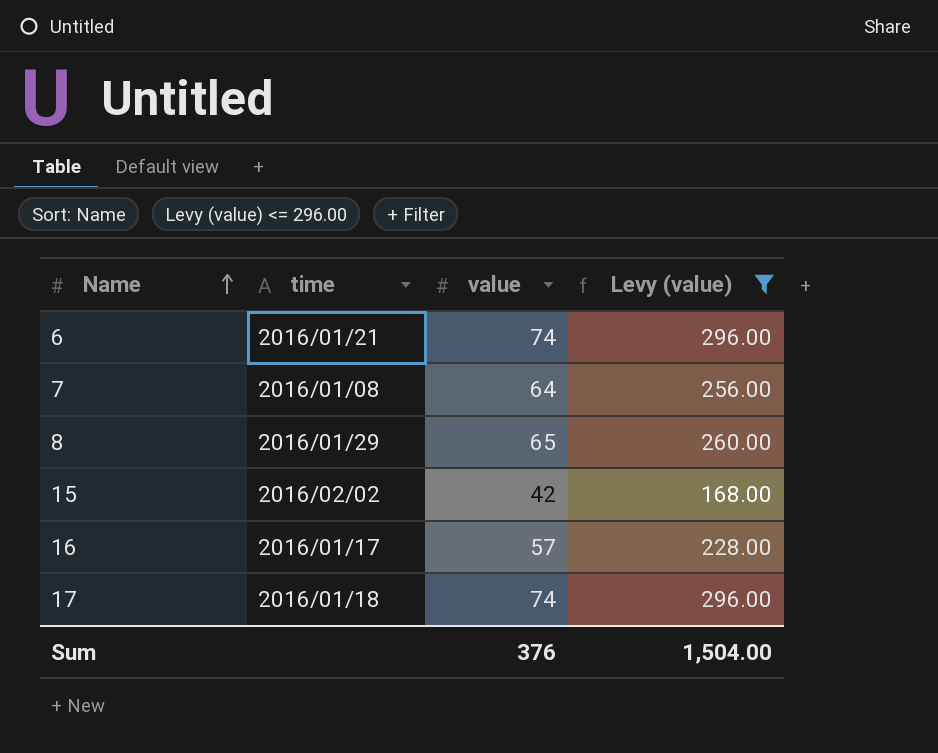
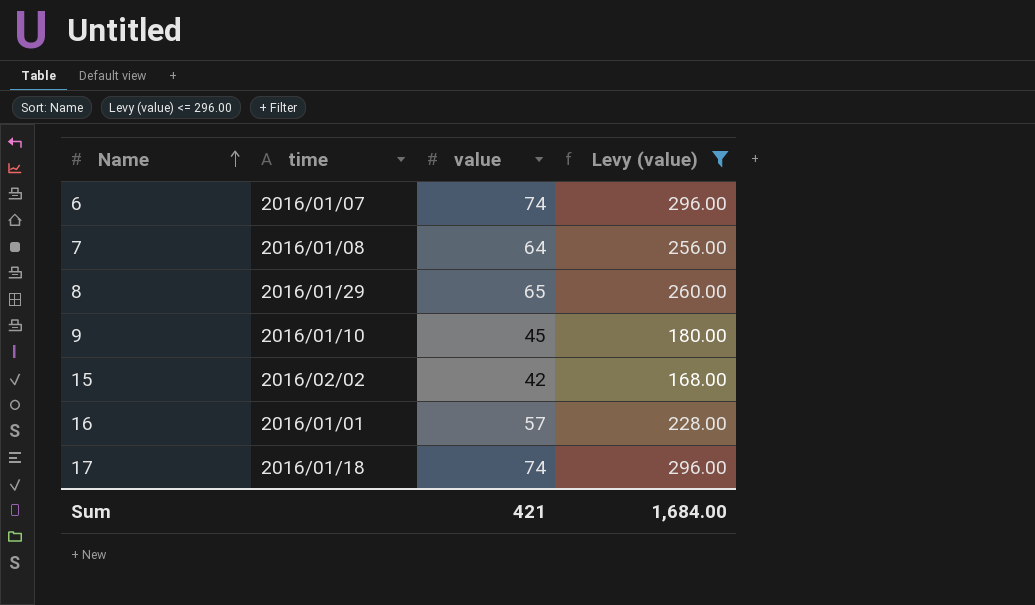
6 | time: 2016/01/21 -> 2016/01/07
row 9: none -> 2016/01/10 | 45 | 180.00
16 | time: 2016/01/17 -> 2016/01/01
Sum | value: 376 -> 421
Sum | Levy (value): 1,504.00 -> 1,684.00

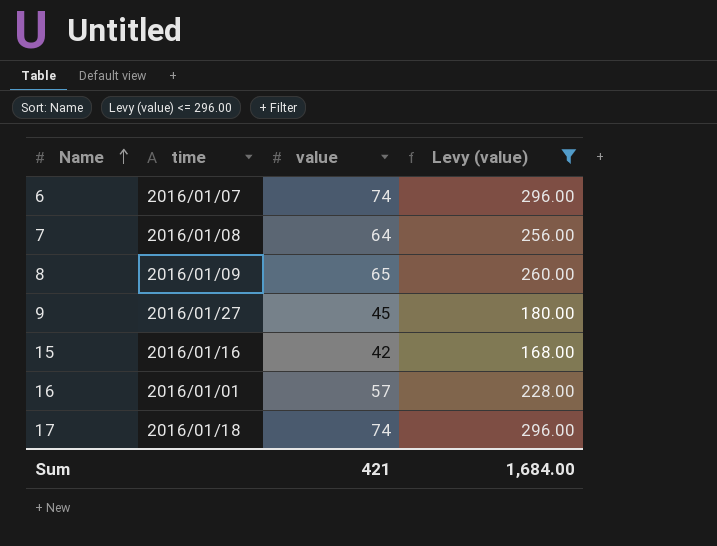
8 | time: 2016/01/29 -> 2016/01/09
9 | time: 2016/01/10 -> 2016/01/27
15 | time: 2016/02/02 -> 2016/01/16

